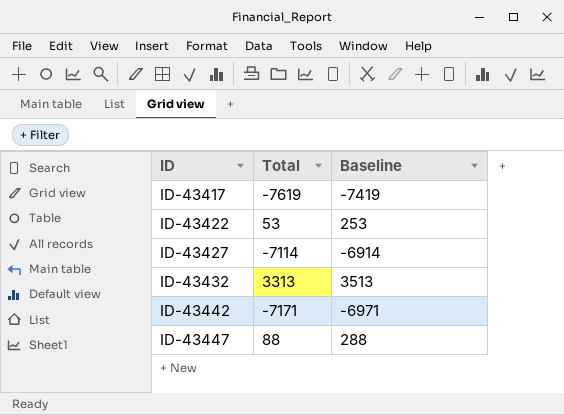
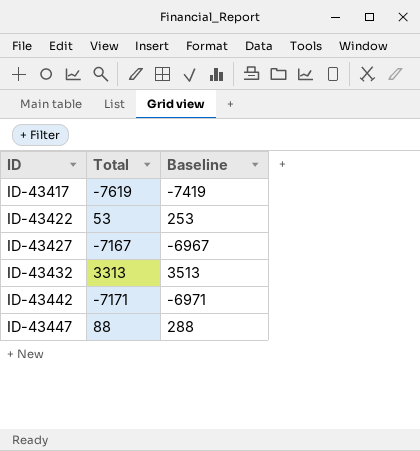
ID-43427 | Total: -7114 -> -7167
ID-43427 | Baseline: -6914 -> -6967

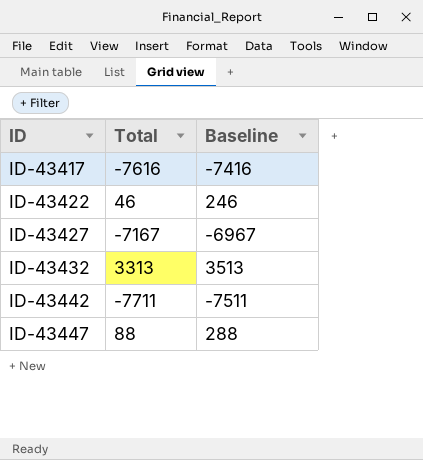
ID-43417 | Total: -7619 -> -7616
ID-43417 | Baseline: -7419 -> -7416
ID-43422 | Total: 53 -> 46
ID-43422 | Baseline: 253 -> 246
ID-43442 | Total: -7171 -> -7711
ID-43442 | Baseline: -6971 -> -7511

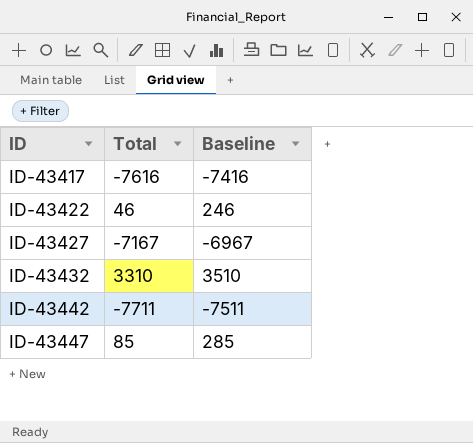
ID-43432 | Total: 3313 -> 3310
ID-43432 | Baseline: 3513 -> 3510
ID-43447 | Total: 88 -> 85
ID-43447 | Baseline: 288 -> 285

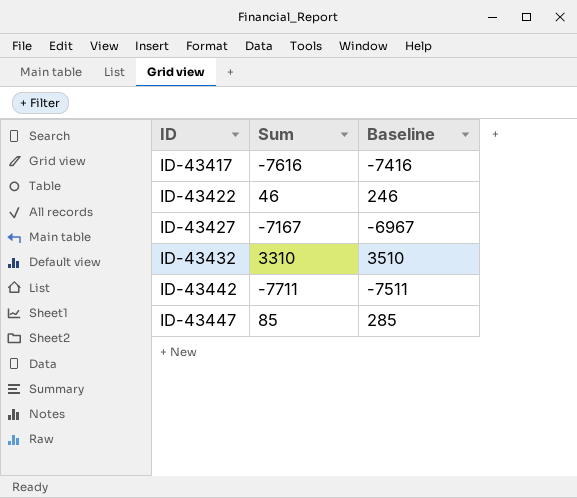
column name: Total -> Sum

